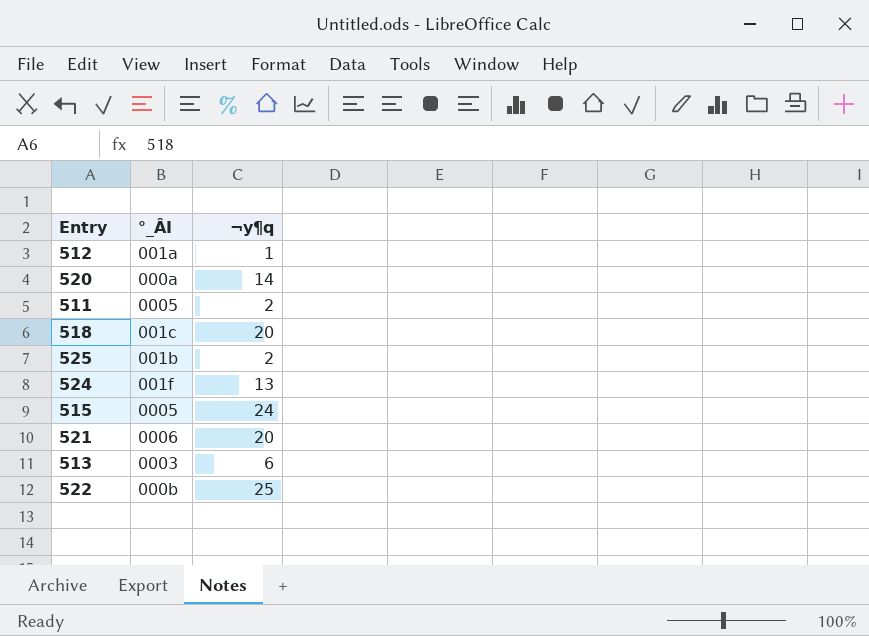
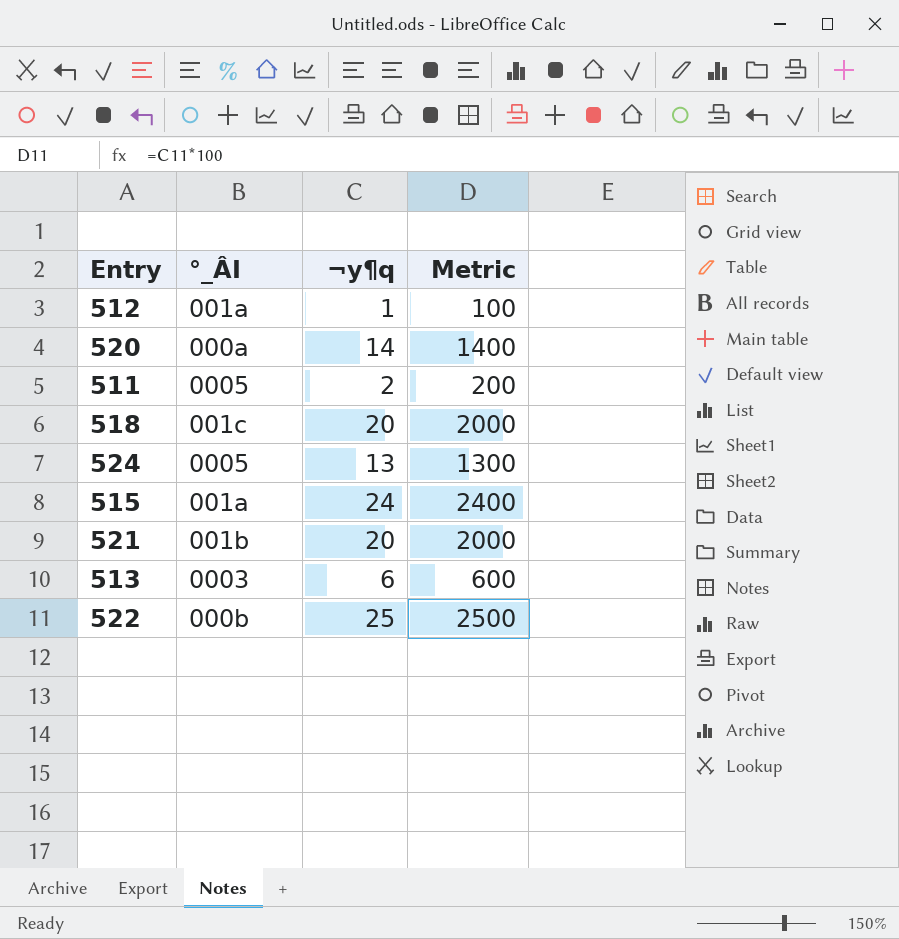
column Metric | formula: none -> [¬y¶q] * 100
row 525: 001b | 2 -> none
524 | °_ÂI: 001f -> 0005
515 | °_ÂI: 0005 -> 001a
521 | °_ÂI: 0006 -> 001b

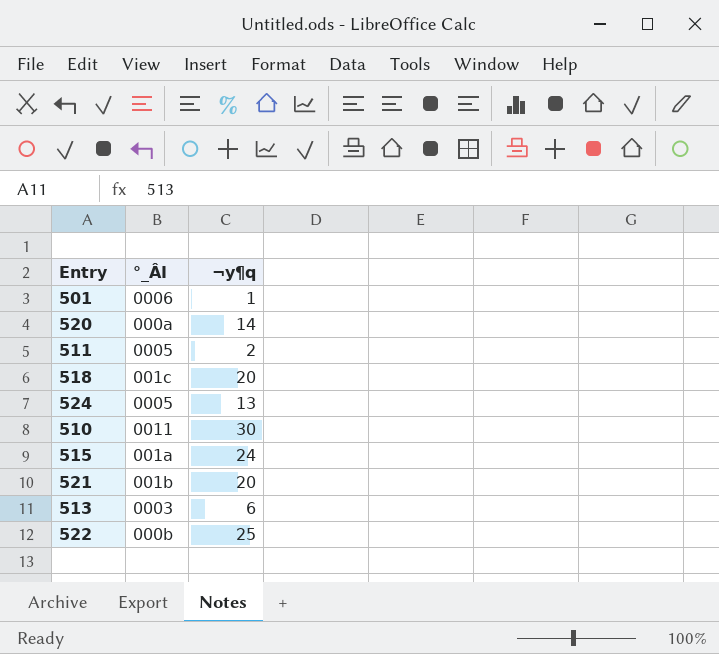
column Metric | formula: [¬y¶q] * 100 -> none
row 512: 001a | 1 | 100 -> none
row 501: none -> 0006 | 1
row 510: none -> 0011 | 30

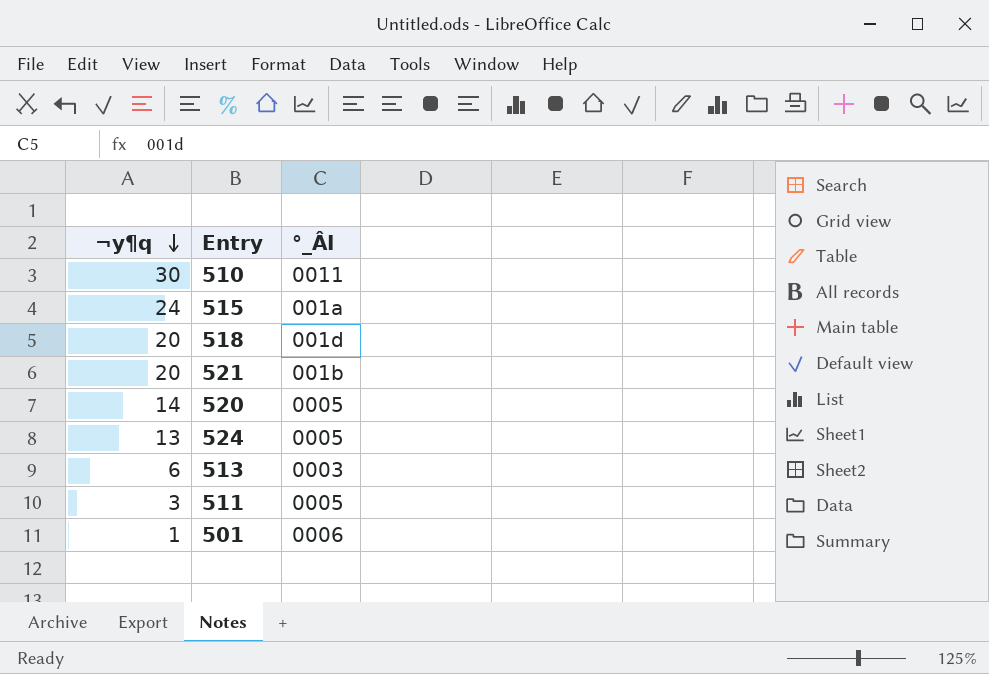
row order: none -> ¬y¶q descending
column ¬y¶q | position: 3 -> 1
row 522: 000b | 25 -> none
518 | °_ÂI: 001c -> 001d
520 | °_ÂI: 000a -> 0005
511 | ¬y¶q: 2 -> 3

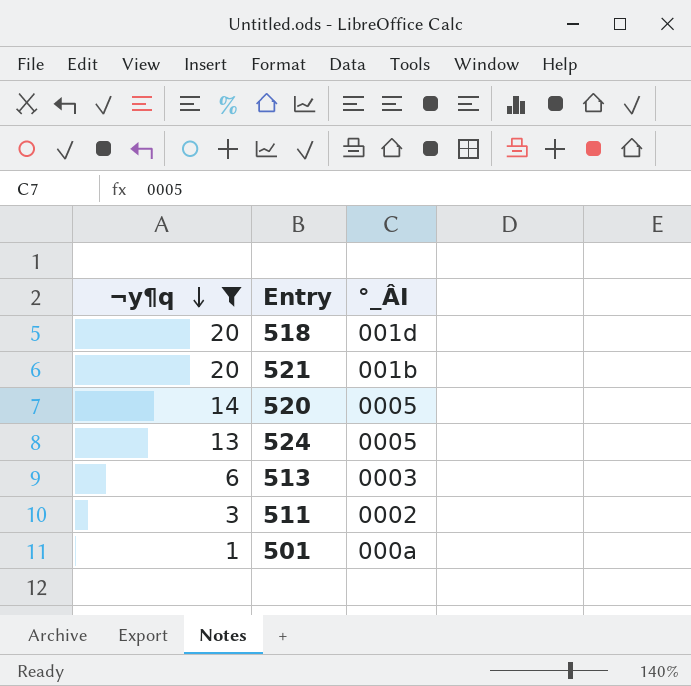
filter: none -> ¬y¶q <= 20
511 | °_ÂI: 0005 -> 0002
501 | °_ÂI: 0006 -> 000a

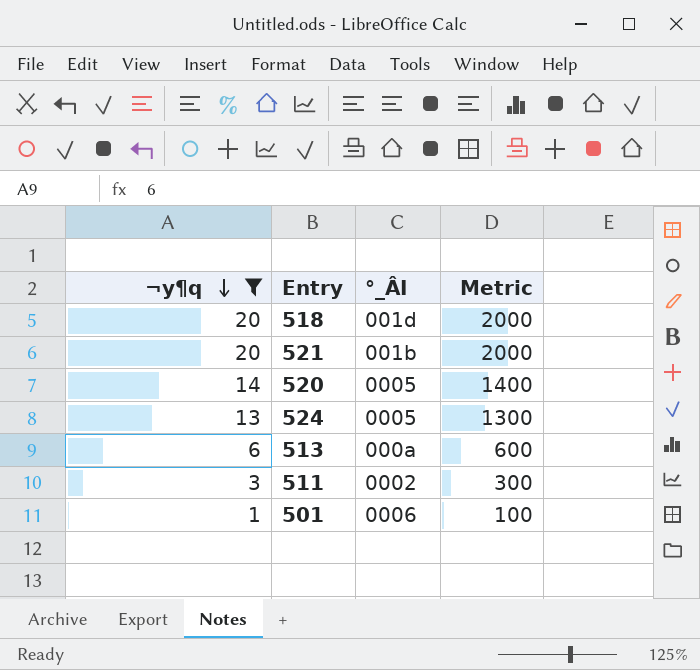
column Metric | formula: none -> [¬y¶q] * 100
513 | °_ÂI: 0003 -> 000a
501 | °_ÂI: 000a -> 0006

